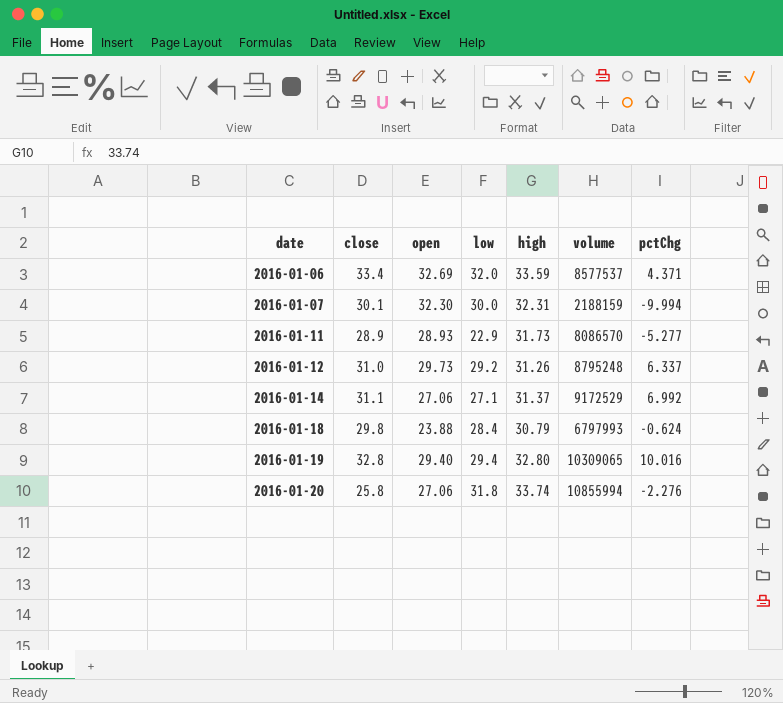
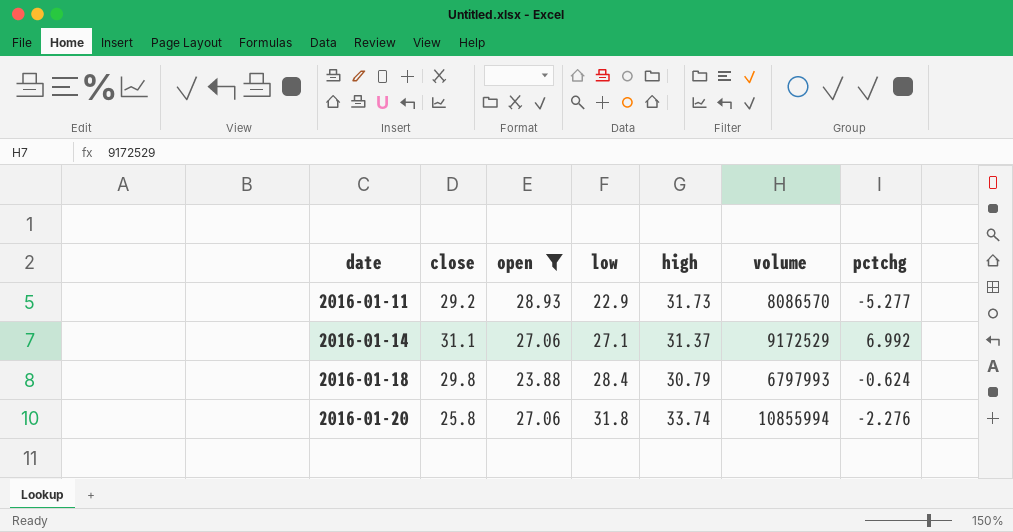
filter: none -> open <= 28.93
column name: pctChg -> pctchg
2016-01-11 | close: 28.9 -> 29.2

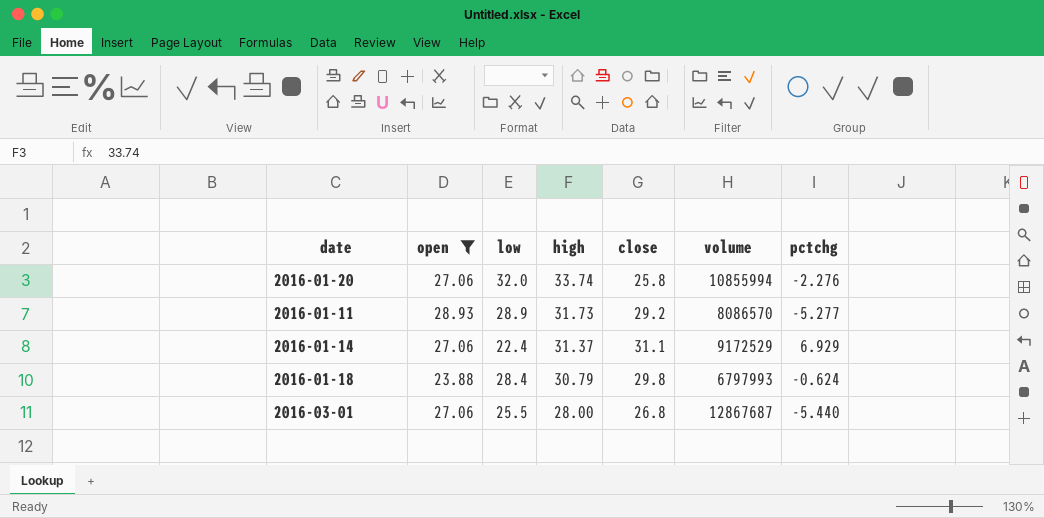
row order: date ascending -> high descending
column close | position: 2 -> 5
2016-01-20 | low: 31.8 -> 32.0
2016-01-11 | low: 22.9 -> 28.9
2016-01-14 | low: 27.1 -> 22.4
2016-01-14 | pctchg: 6.992 -> 6.929
row 2016-03-01: none -> 27.06 | 25.5 | 28.00 | 26.8 | 12867687 | -5.440

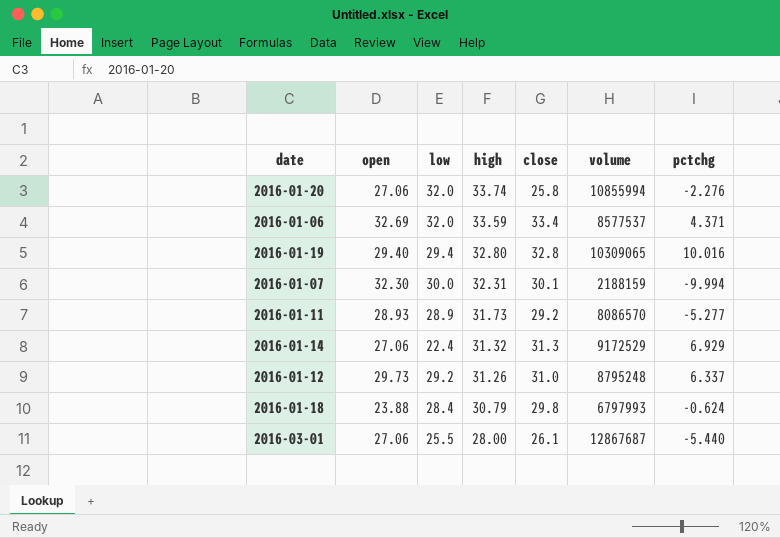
filter: open <= 28.93 -> none
2016-01-14 | high: 31.37 -> 31.32
2016-01-14 | close: 31.1 -> 31.3
2016-03-01 | close: 26.8 -> 26.1

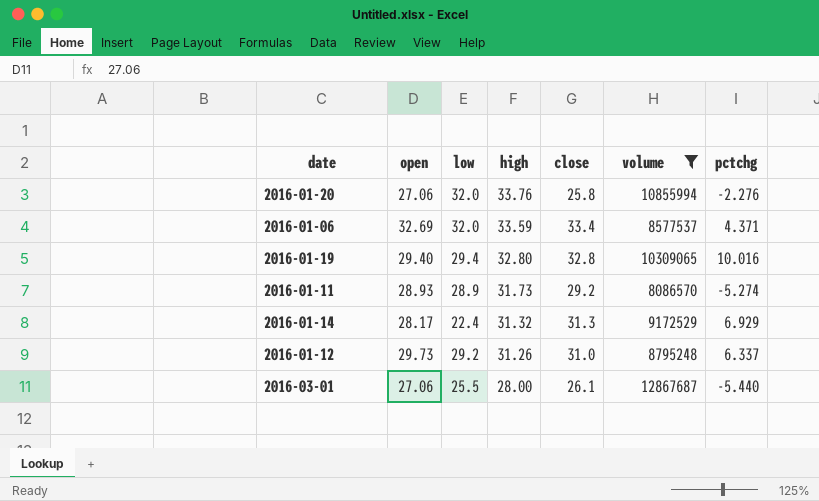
filter: none -> volume >= 8086570
2016-01-20 | high: 33.74 -> 33.76
2016-01-11 | pctchg: -5.277 -> -5.274
2016-01-14 | open: 27.06 -> 28.17

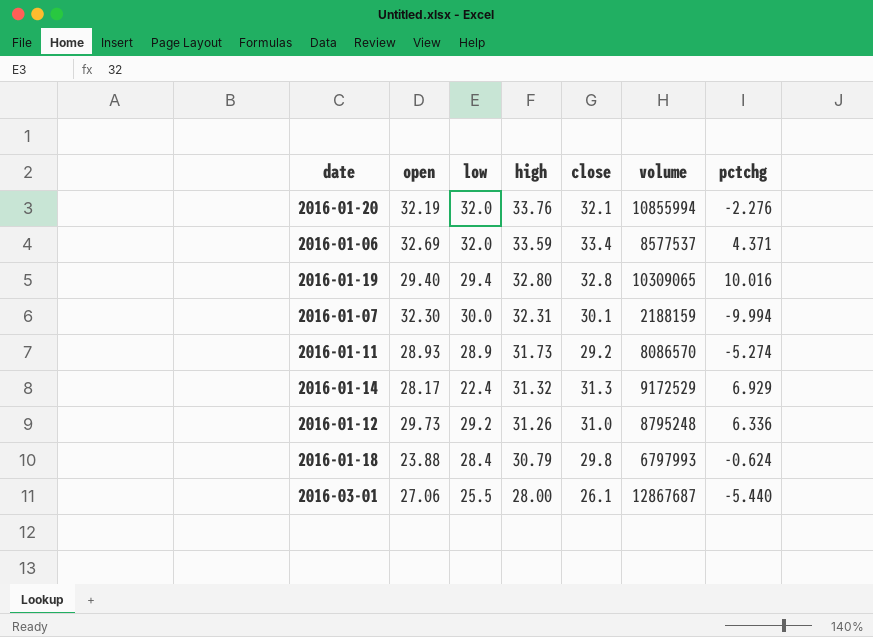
filter: volume >= 8086570 -> none
2016-01-20 | open: 27.06 -> 32.19
2016-01-20 | close: 25.8 -> 32.1
2016-01-12 | pctchg: 6.337 -> 6.336

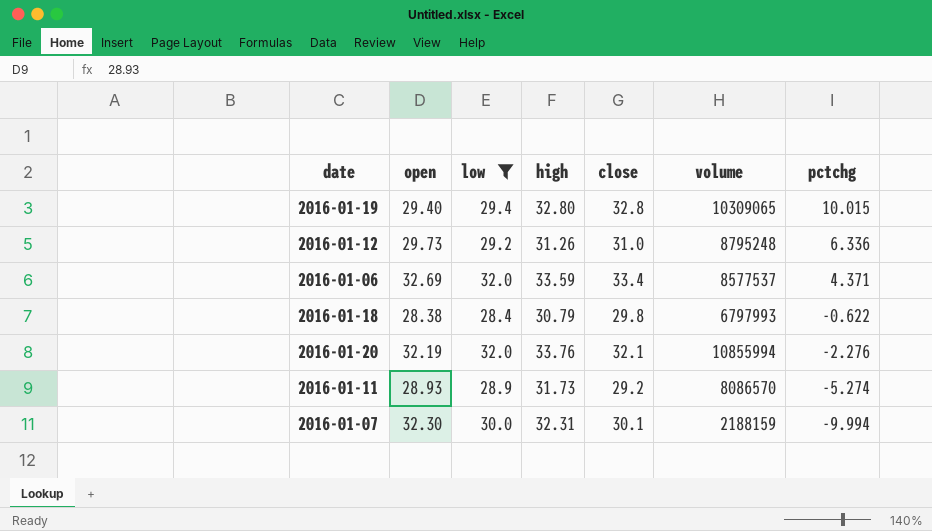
filter: none -> low >= 28.4
row order: high descending -> pctchg descending
2016-01-19 | pctchg: 10.016 -> 10.015
2016-01-18 | open: 23.88 -> 28.38
2016-01-18 | pctchg: -0.624 -> -0.622

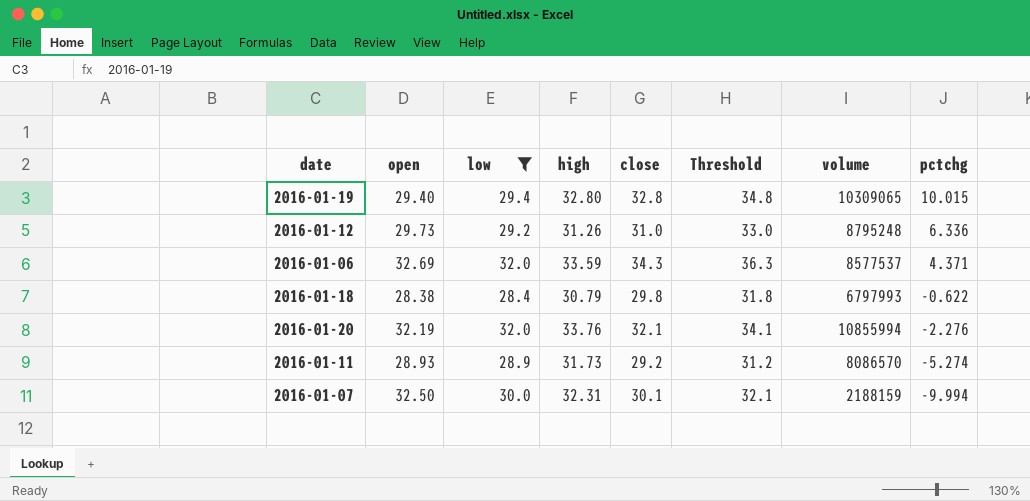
column Threshold | formula: none -> [close] + 2
2016-01-06 | close: 33.4 -> 34.3
2016-01-07 | open: 32.30 -> 32.50

